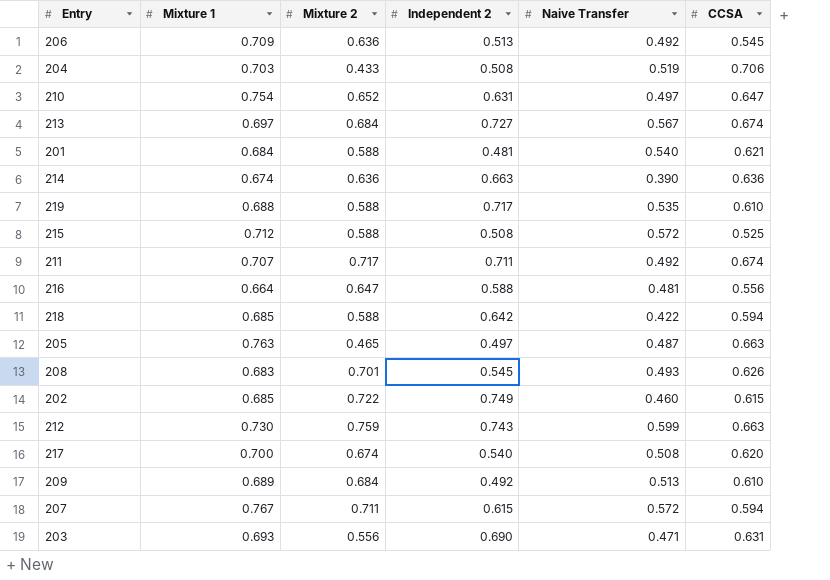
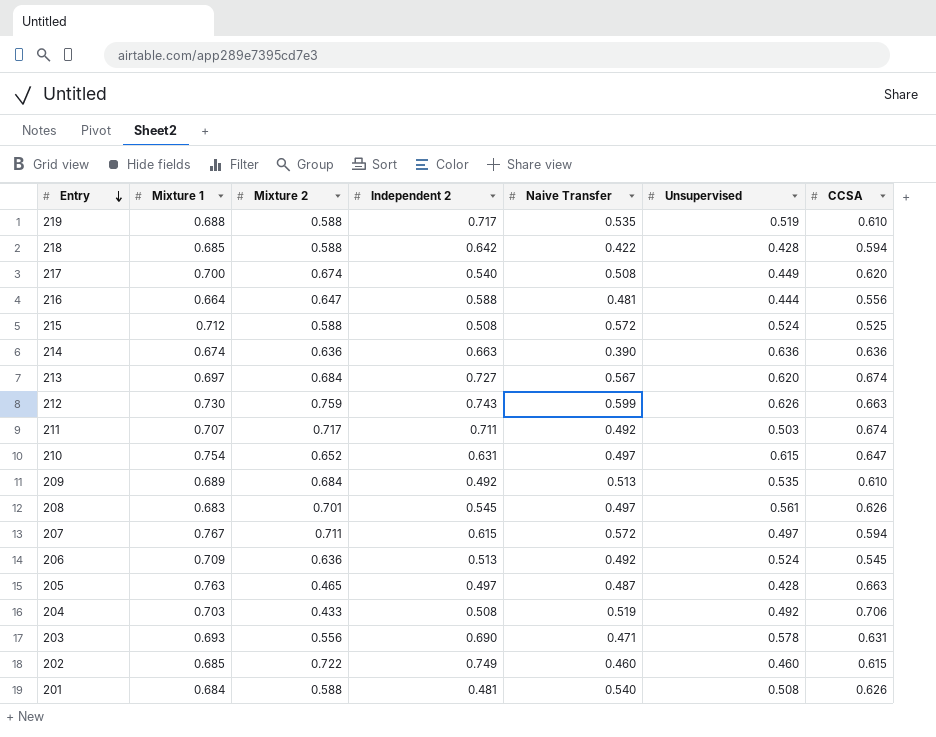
row order: none -> Entry descending
column Unsupervised | position: none -> 6
208 | Naive Transfer: 0.493 -> 0.497
201 | CCSA: 0.621 -> 0.626

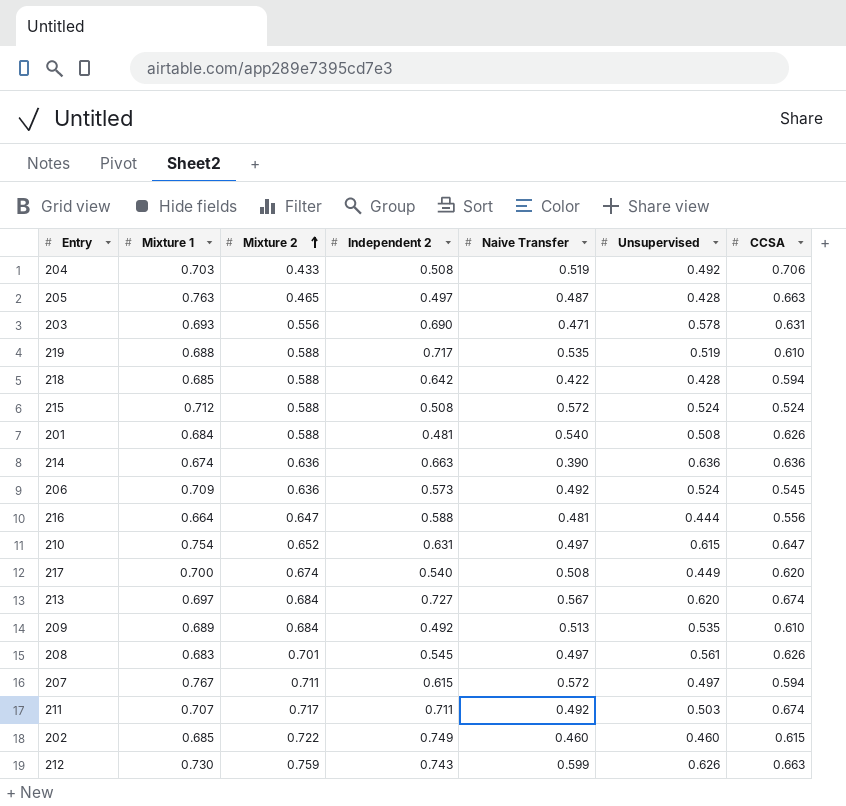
row order: Entry descending -> Mixture 2 ascending
215 | CCSA: 0.525 -> 0.524
206 | Independent 2: 0.513 -> 0.573

